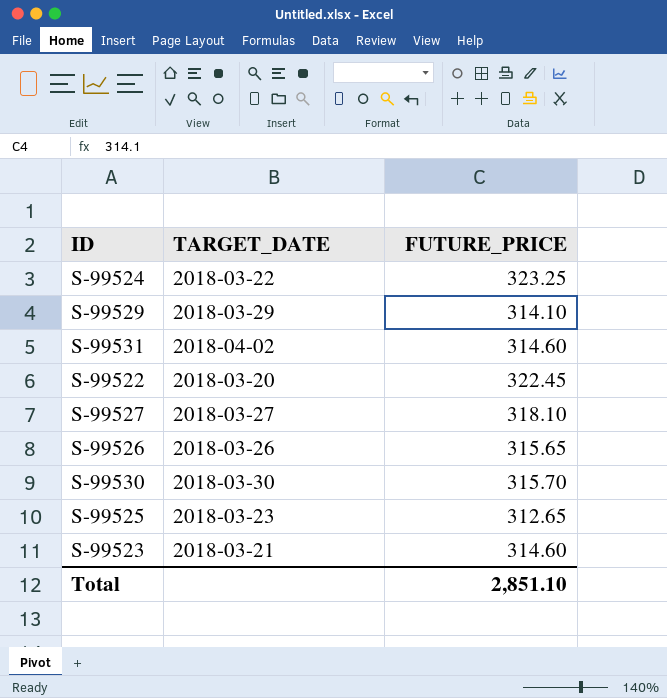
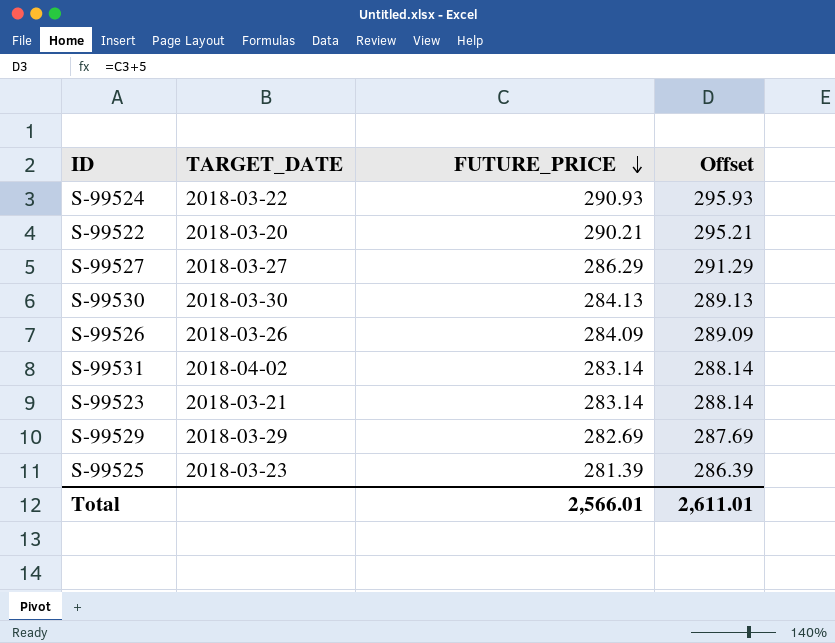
row order: none -> FUTURE_PRICE descending
column Offset | formula: none -> [FUTURE_PRICE] + 5
S-99524 | FUTURE_PRICE: 323.25 -> 290.93
S-99522 | FUTURE_PRICE: 322.45 -> 290.21
S-99527 | FUTURE_PRICE: 318.10 -> 286.29
S-99530 | FUTURE_PRICE: 315.70 -> 284.13
S-99526 | FUTURE_PRICE: 315.65 -> 284.09
S-99531 | FUTURE_PRICE: 314.60 -> 283.14
S-99523 | FUTURE_PRICE: 314.60 -> 283.14
S-99529 | FUTURE_PRICE: 314.10 -> 282.69
S-99525 | FUTURE_PRICE: 312.65 -> 281.39
Total | FUTURE_PRICE: 2,851.10 -> 2,566.01

